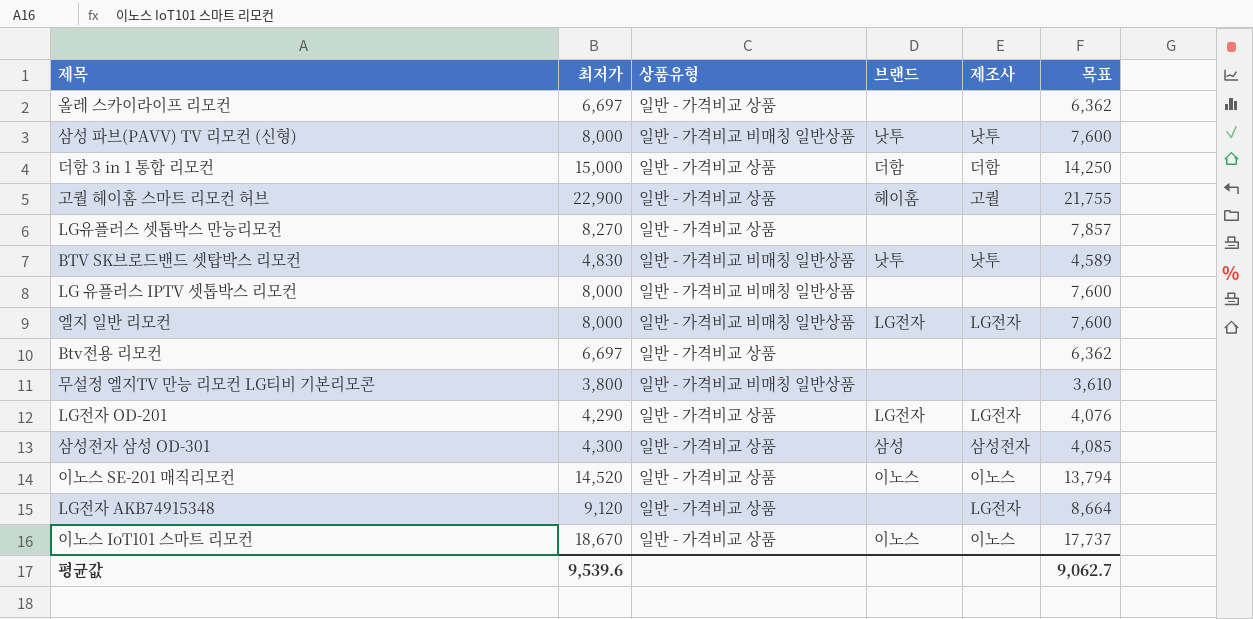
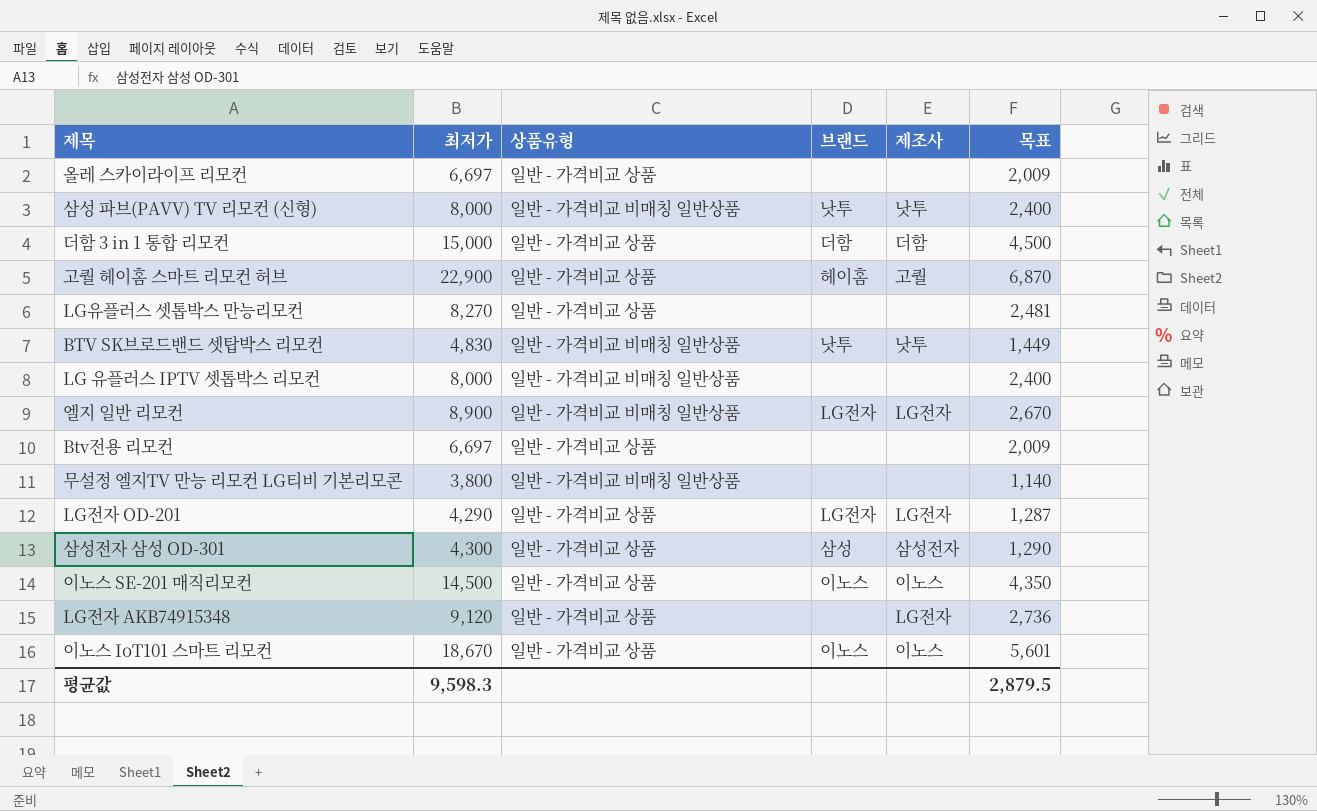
column 목표 | formula: [최저가] * 0.95 -> [최저가] * 0.3
엘지 일반 리모컨 | 최저가: 8,000 -> 8,900
이노스 SE-201 매직리모컨 | 최저가: 14,520 -> 14,500
평균값 | 최저가: 9,539.6 -> 9,598.3
평균값 | 목표: 9,062.7 -> 2,879.5

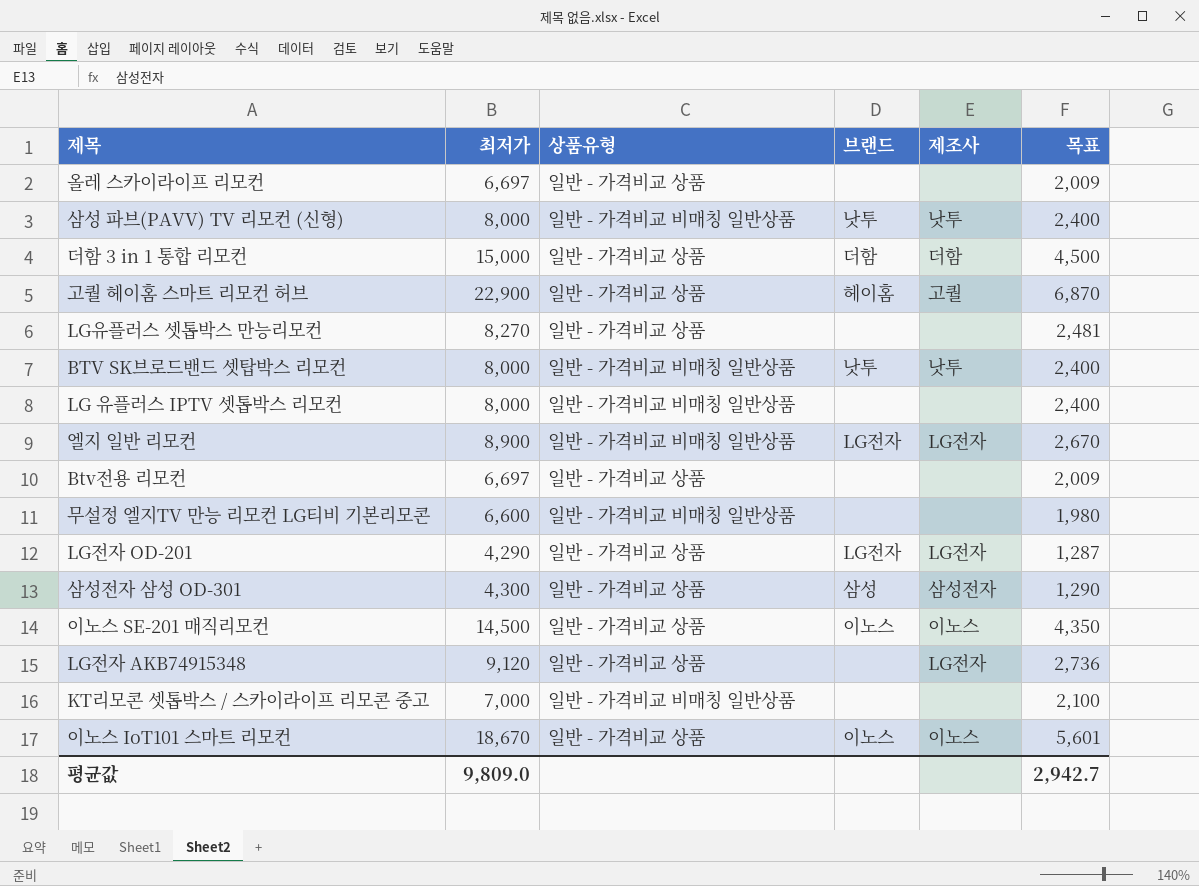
BTV SK브로드밴드 셋탑박스 리모컨 | 최저가: 4,830 -> 8,000
BTV SK브로드밴드 셋탑박스 리모컨 | 목표: 1,449 -> 2,400
무설정 엘지TV 만능 리모컨 LG티비 기본리모콘 | 최저가: 3,800 -> 6,600
무설정 엘지TV 만능 리모컨 LG티비 기본리모콘 | 목표: 1,140 -> 1,980
row KT리모콘 셋톱박스 / 스카이라이프 리모콘 중고: none -> 7,000 | 일반 - 가격비교 비매칭 일반상품 | none | none | 2,100
평균값 | 최저가: 9,598.3 -> 9,809.0
평균값 | 목표: 2,879.5 -> 2,942.7

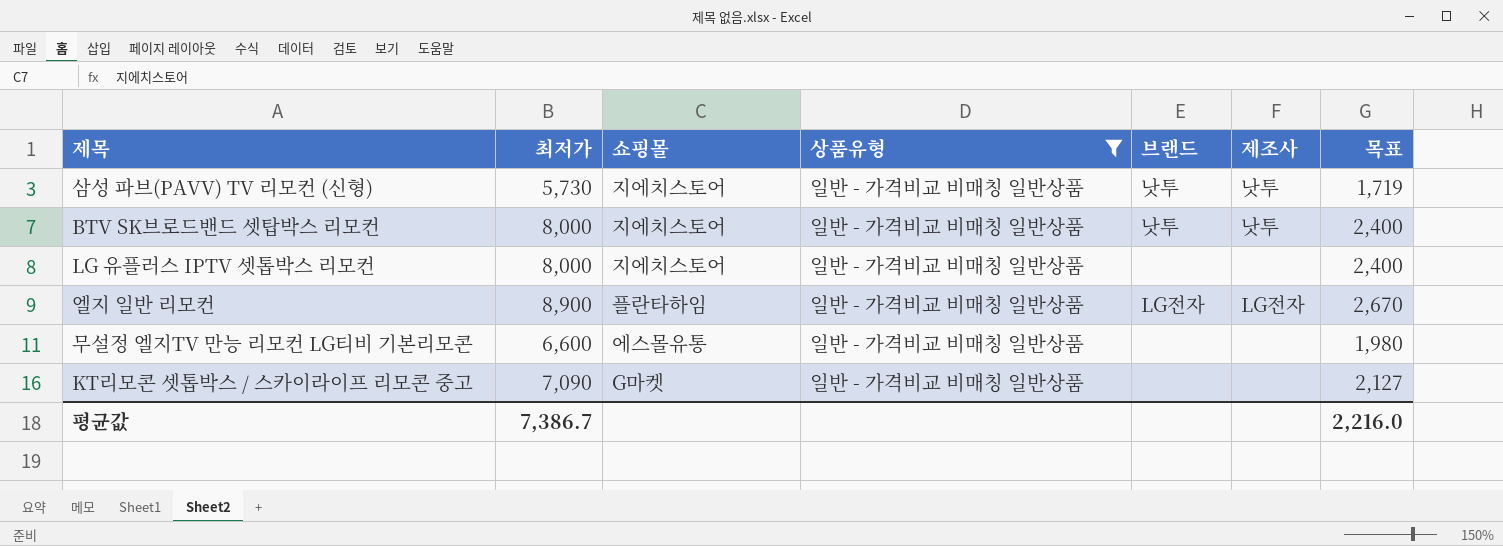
filter: none -> 상품유형 = 일반 - 가격비교 비매칭 일반상품
column 쇼핑몰 | position: none -> 3
삼성 파브(PAVV) TV 리모컨 (신형) | 최저가: 8,000 -> 5,730
삼성 파브(PAVV) TV 리모컨 (신형) | 목표: 2,400 -> 1,719
KT리모콘 셋톱박스 / 스카이라이프 리모콘 중고 | 최저가: 7,000 -> 7,090
KT리모콘 셋톱박스 / 스카이라이프 리모콘 중고 | 목표: 2,100 -> 2,127
평균값 | 최저가: 9,809.0 -> 7,386.7
평균값 | 목표: 2,942.7 -> 2,216.0

